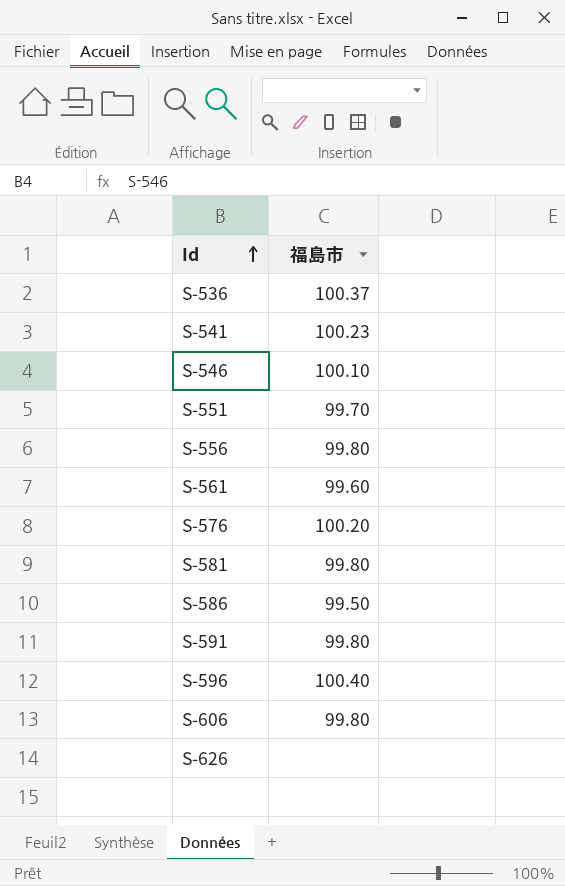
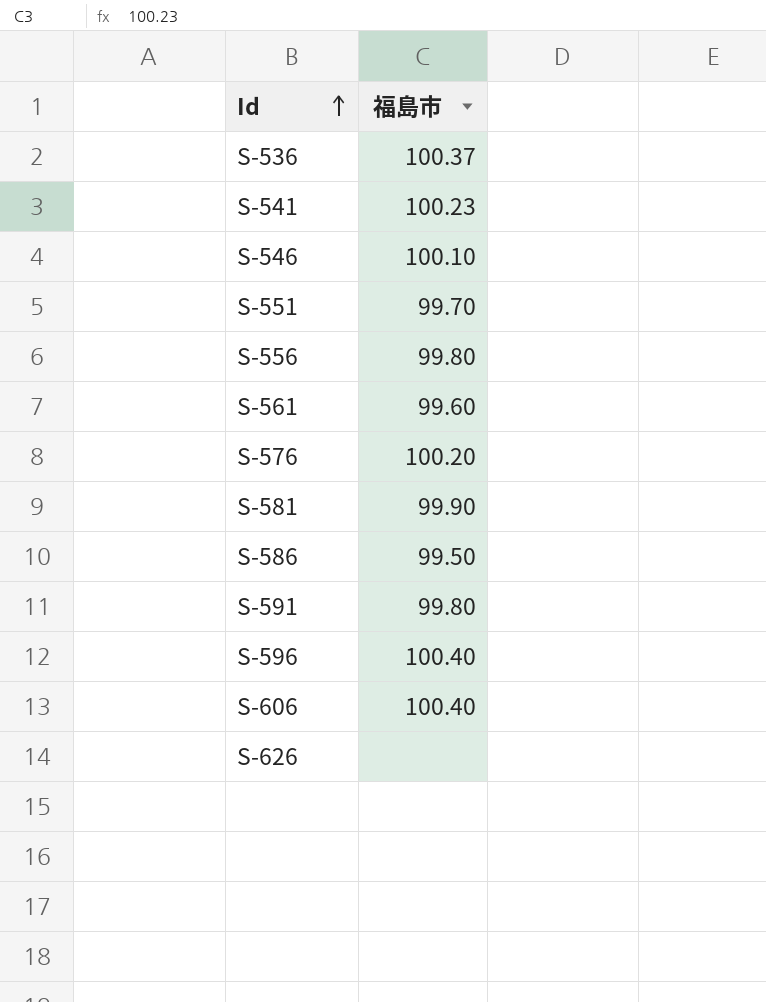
S-581 | 福島市: 99.80 -> 99.90
S-606 | 福島市: 99.80 -> 100.40

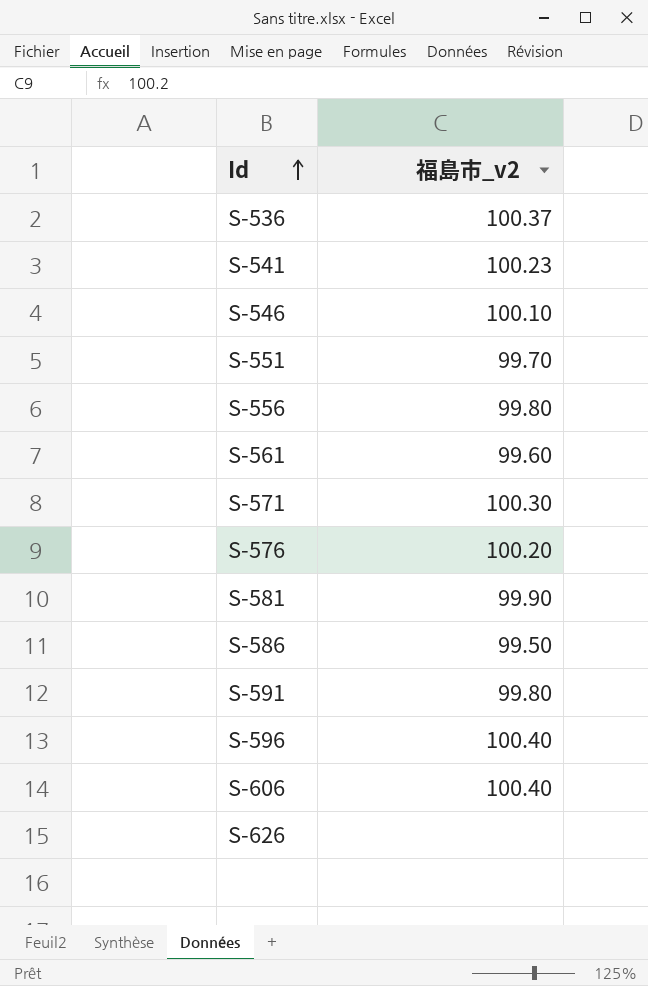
column name: 福島市 -> 福島市_v2
row S-571: none -> 100.30

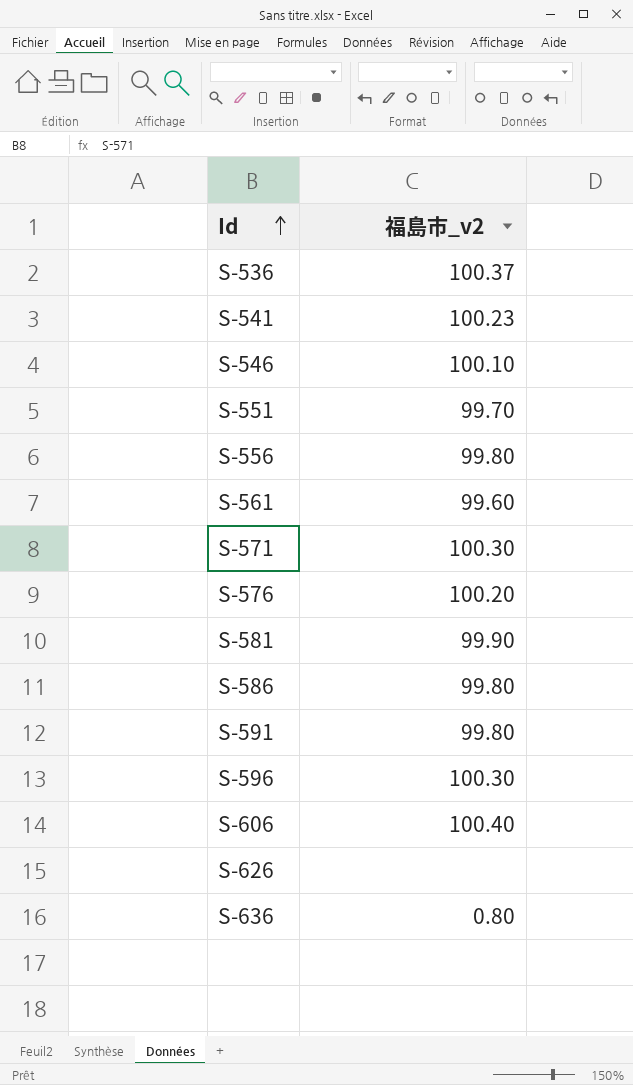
S-586 | 福島市_v2: 99.50 -> 99.80
S-596 | 福島市_v2: 100.40 -> 100.30
row S-636: none -> 0.80

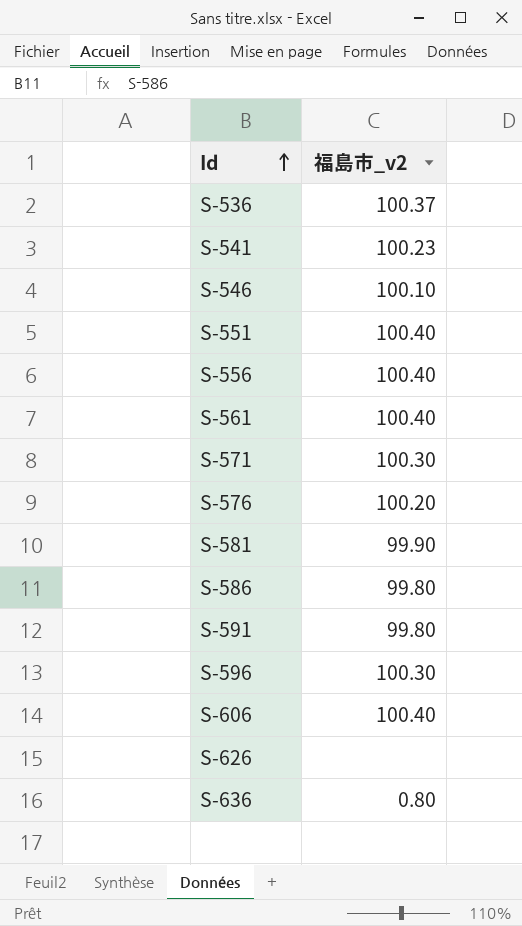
S-551 | 福島市_v2: 99.70 -> 100.40
S-556 | 福島市_v2: 99.80 -> 100.40
S-561 | 福島市_v2: 99.60 -> 100.40

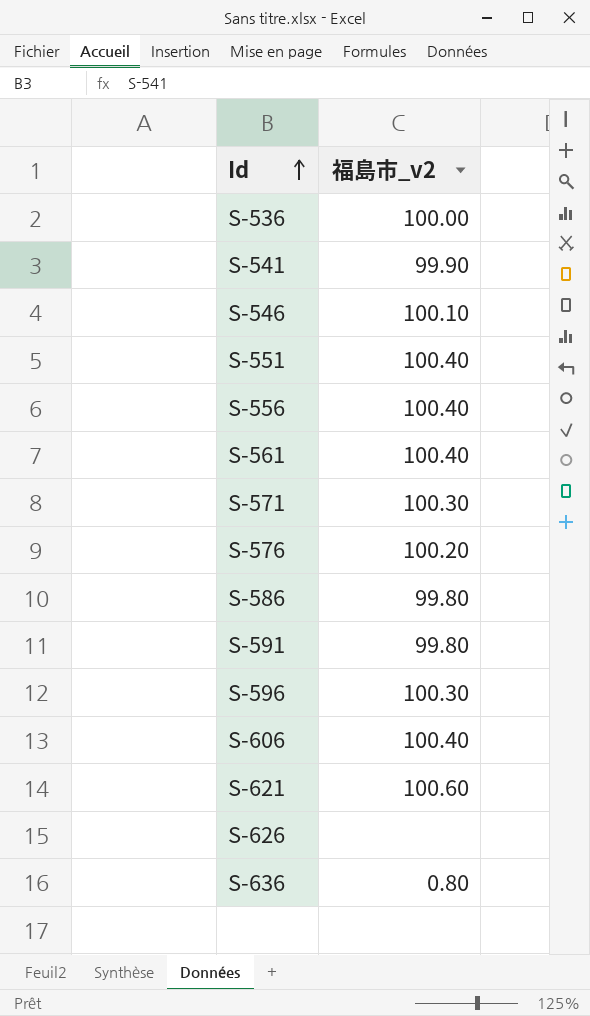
row S-581: 99.90 -> none
S-536 | 福島市_v2: 100.37 -> 100.00
S-541 | 福島市_v2: 100.23 -> 99.90
row S-621: none -> 100.60

